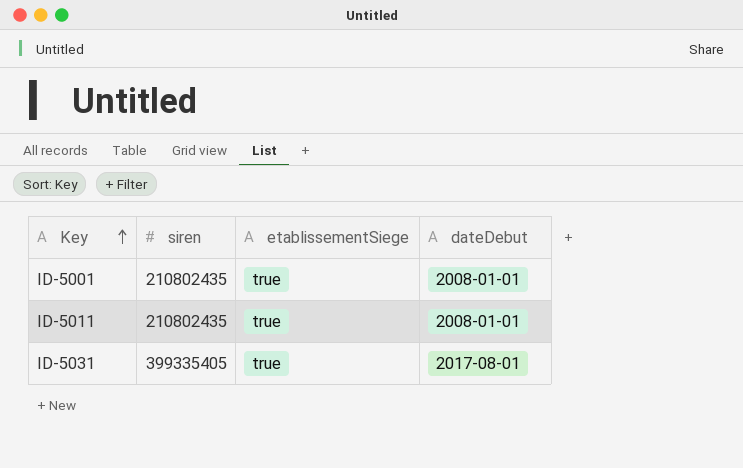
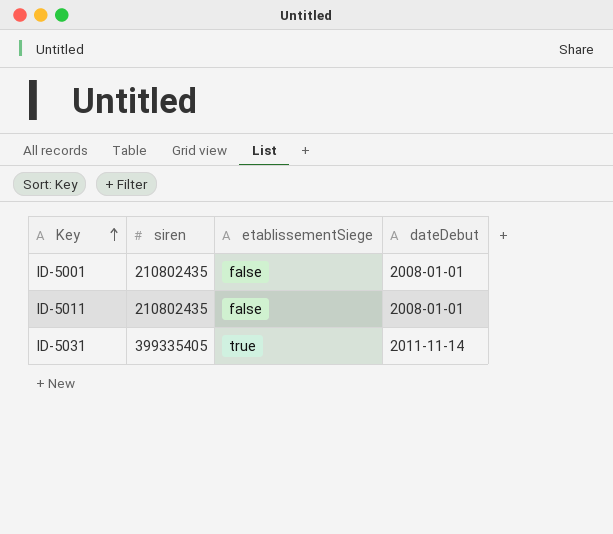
ID-5001 | etablissementSiege: true -> false
ID-5011 | etablissementSiege: true -> false
ID-5031 | dateDebut: 2017-08-01 -> 2011-11-14

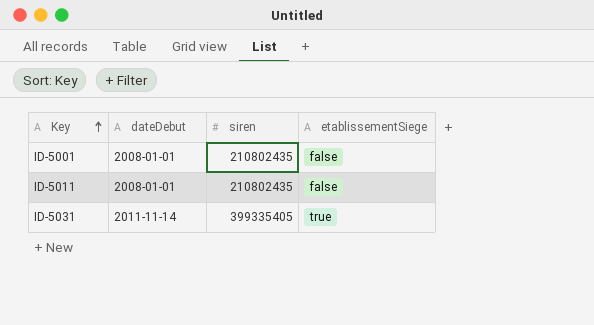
column dateDebut | position: 4 -> 2

